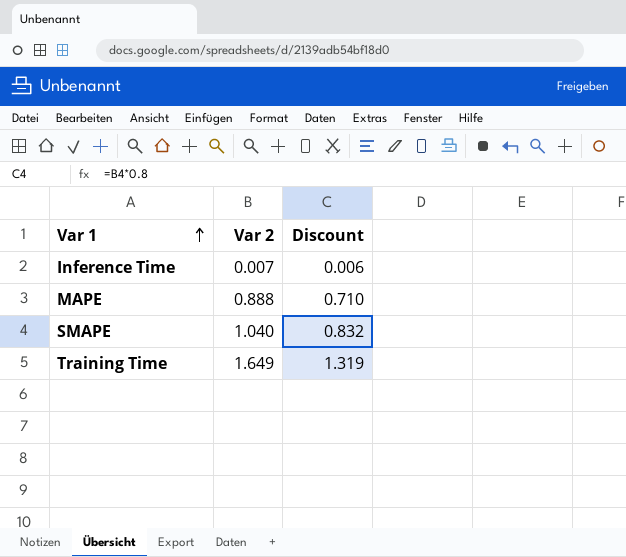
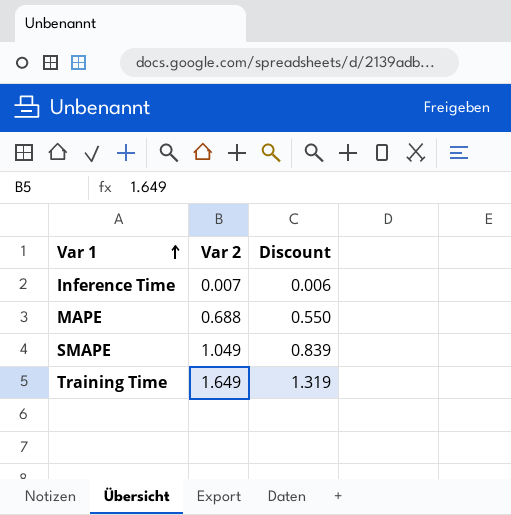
MAPE | Var 2: 0.888 -> 0.688
MAPE | Discount: 0.710 -> 0.550
SMAPE | Var 2: 1.040 -> 1.049
SMAPE | Discount: 0.832 -> 0.839

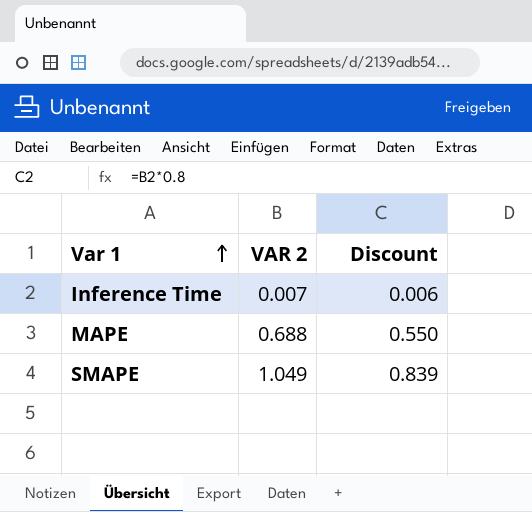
column name: Var 2 -> VAR 2
row Training Time: 1.649 | 1.319 -> none

